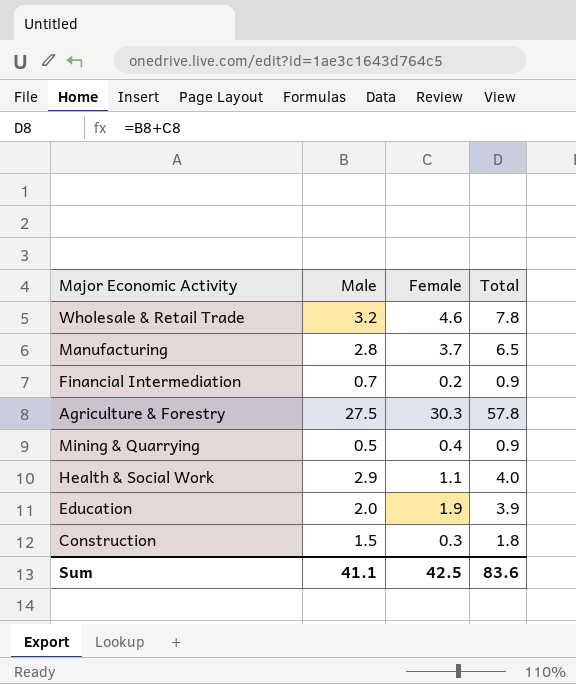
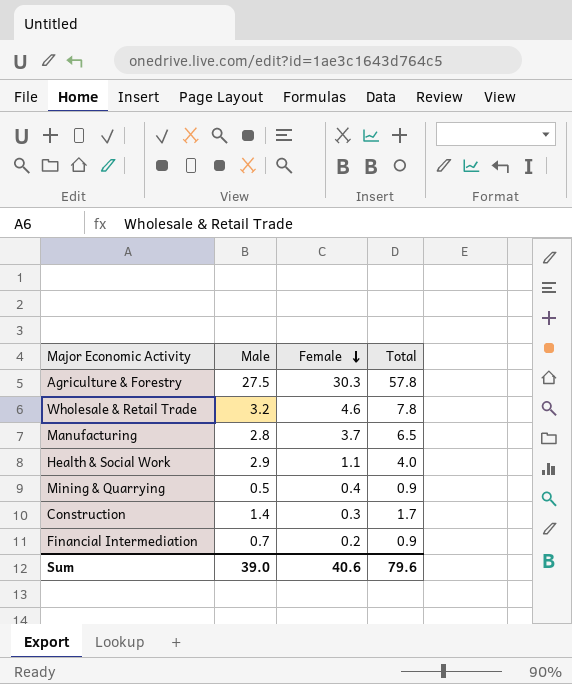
row order: none -> Female descending
row Education: 2.0 | 1.9 | 3.9 -> none
Construction | Male: 1.5 -> 1.4
Construction | Total: 1.8 -> 1.7
Sum | Male: 41.1 -> 39.0
Sum | Female: 42.5 -> 40.6
Sum | Total: 83.6 -> 79.6

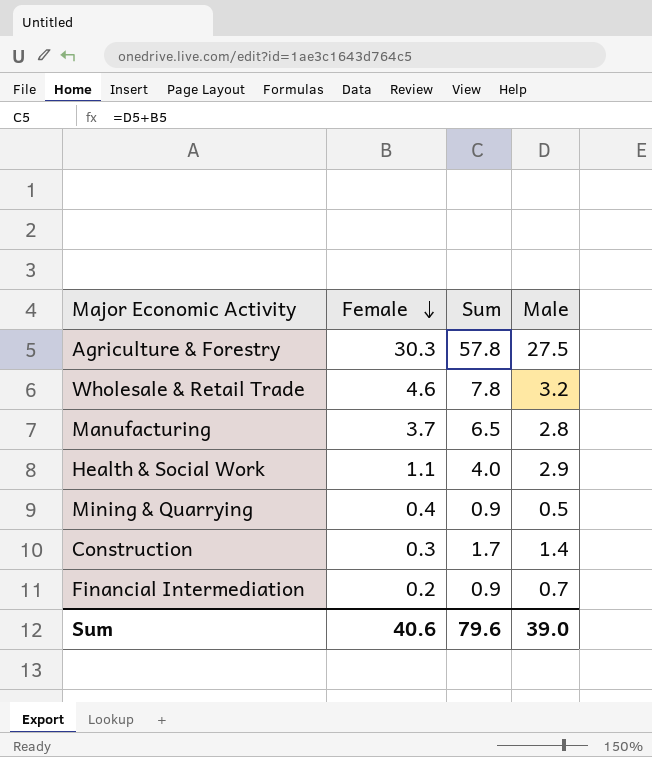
column name: Total -> Sum
column Male | position: 2 -> 4

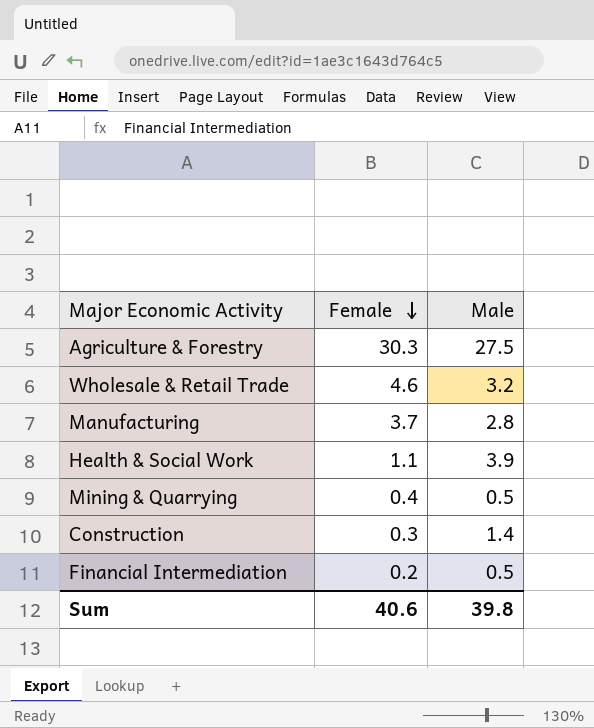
column Sum | formula: [Female] + [Male] -> none
Health & Social Work | Male: 2.9 -> 3.9
Financial Intermediation | Male: 0.7 -> 0.5
Sum | Male: 39.0 -> 39.8

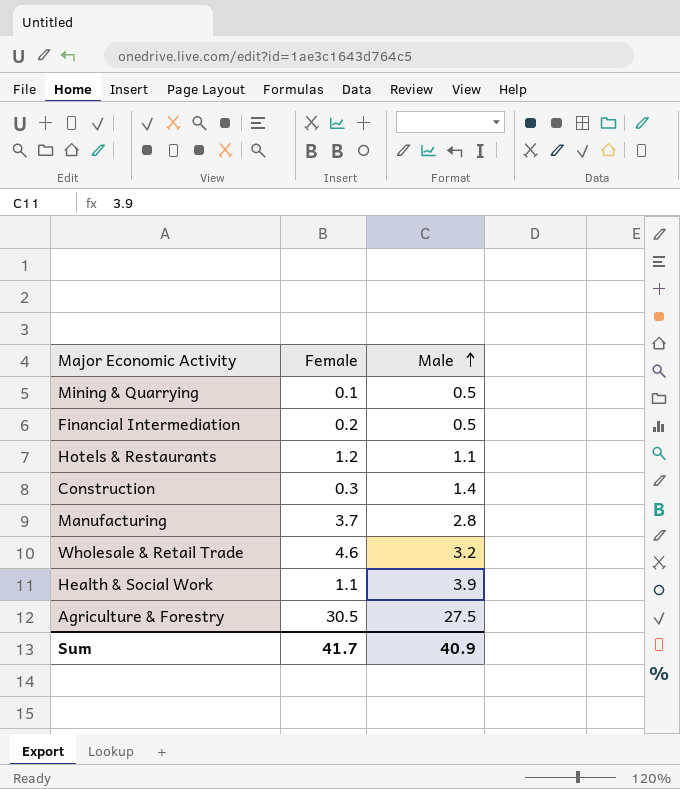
row order: Female descending -> Male ascending
Mining & Quarrying | Female: 0.4 -> 0.1
row Hotels & Restaurants: none -> 1.2 | 1.1
Agriculture & Forestry | Female: 30.3 -> 30.5
Sum | Female: 40.6 -> 41.7
Sum | Male: 39.8 -> 40.9

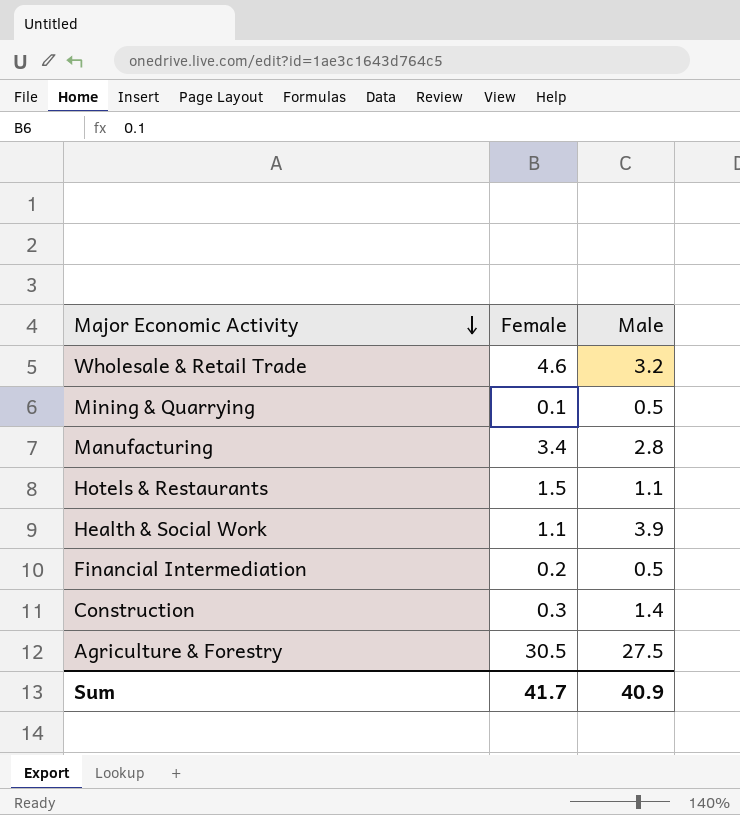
row order: Male ascending -> Major Economic Activity descending
Manufacturing | Female: 3.7 -> 3.4
Hotels & Restaurants | Female: 1.2 -> 1.5

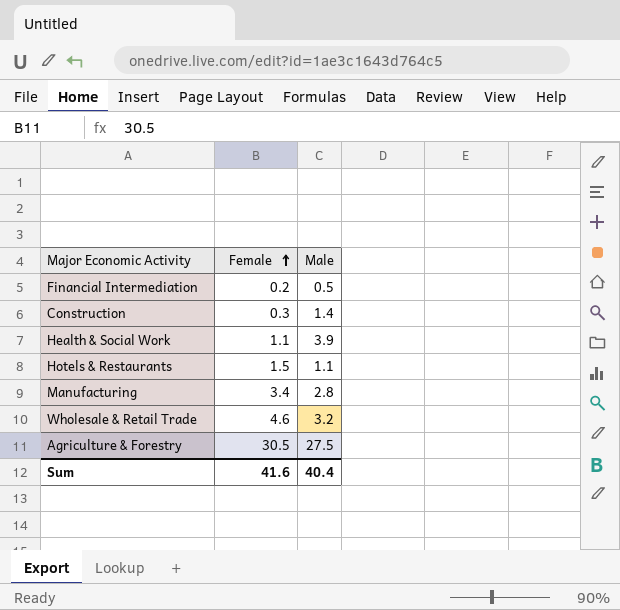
row order: Major Economic Activity descending -> Female ascending
row Mining & Quarrying: 0.1 | 0.5 -> none
Sum | Female: 41.7 -> 41.6
Sum | Male: 40.9 -> 40.4

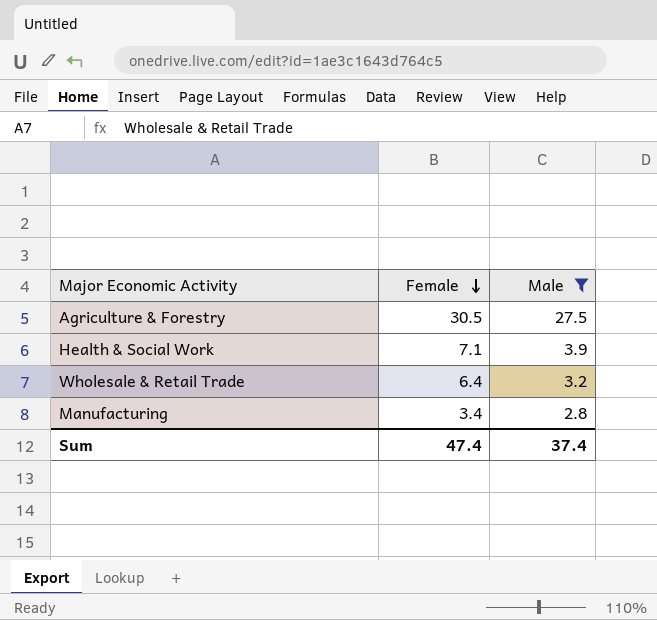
filter: none -> Male >= 2.8
row order: Female ascending -> Female descending
Health & Social Work | Female: 1.1 -> 7.1
Wholesale & Retail Trade | Female: 4.6 -> 6.4
Sum | Female: 41.6 -> 47.4
Sum | Male: 40.4 -> 37.4

